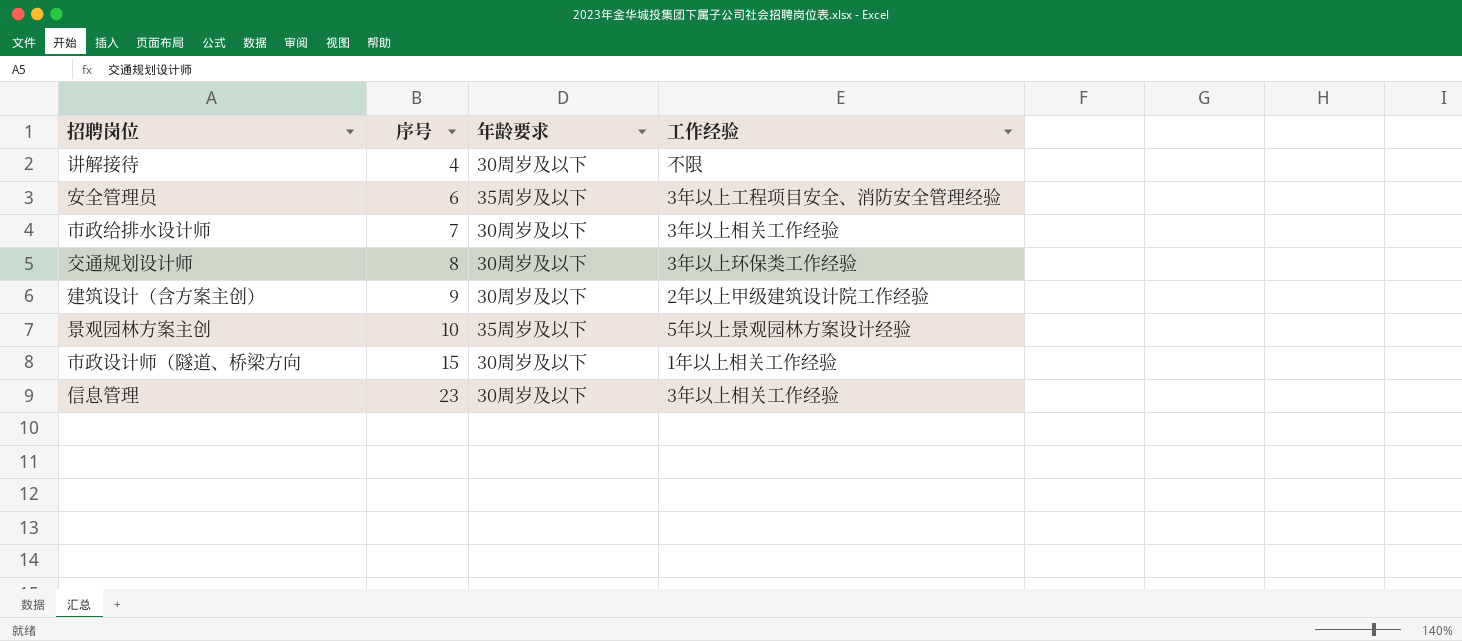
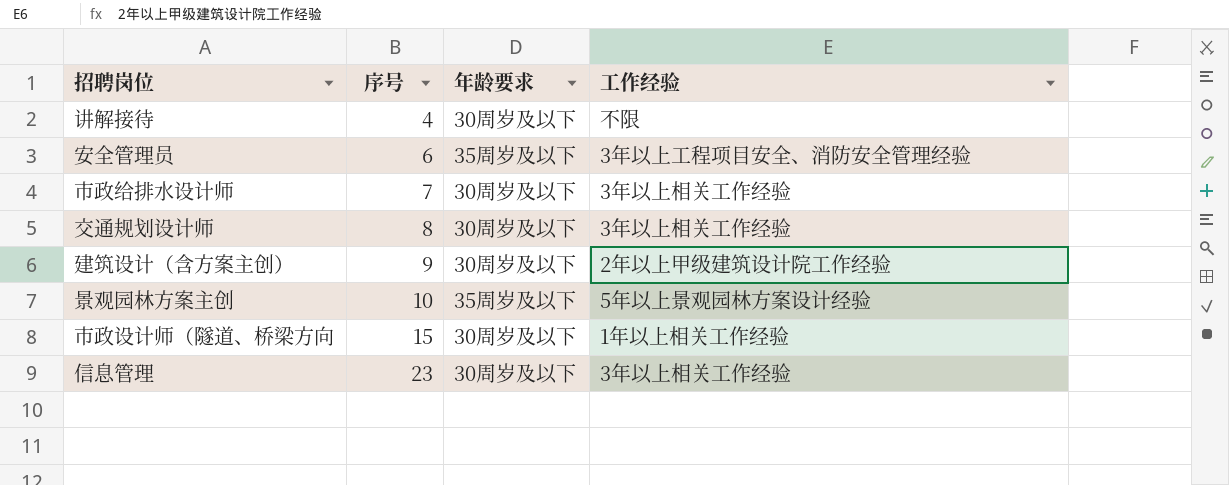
交通规划设计师 | 工作经验: 3年以上环保类工作经验 -> 3年以上相关工作经验

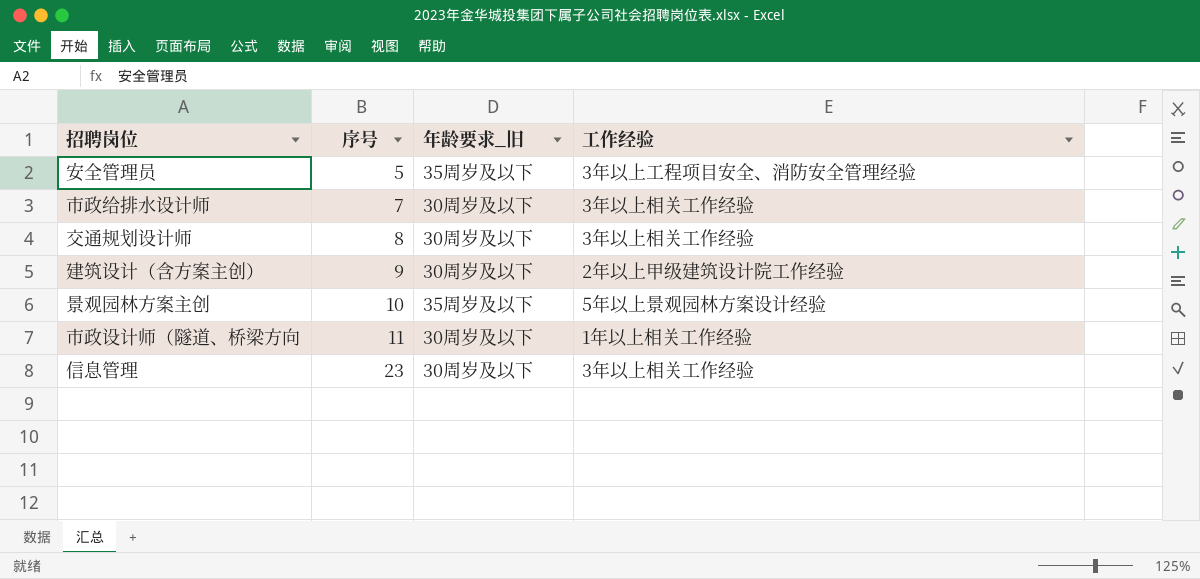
column name: 年龄要求 -> 年龄要求_旧
row 讲解接待: 4 | 30周岁及以下 | 不限 -> none
安全管理员 | 序号: 6 -> 5
市政设计师（隧道、桥梁方向 | 序号: 15 -> 11

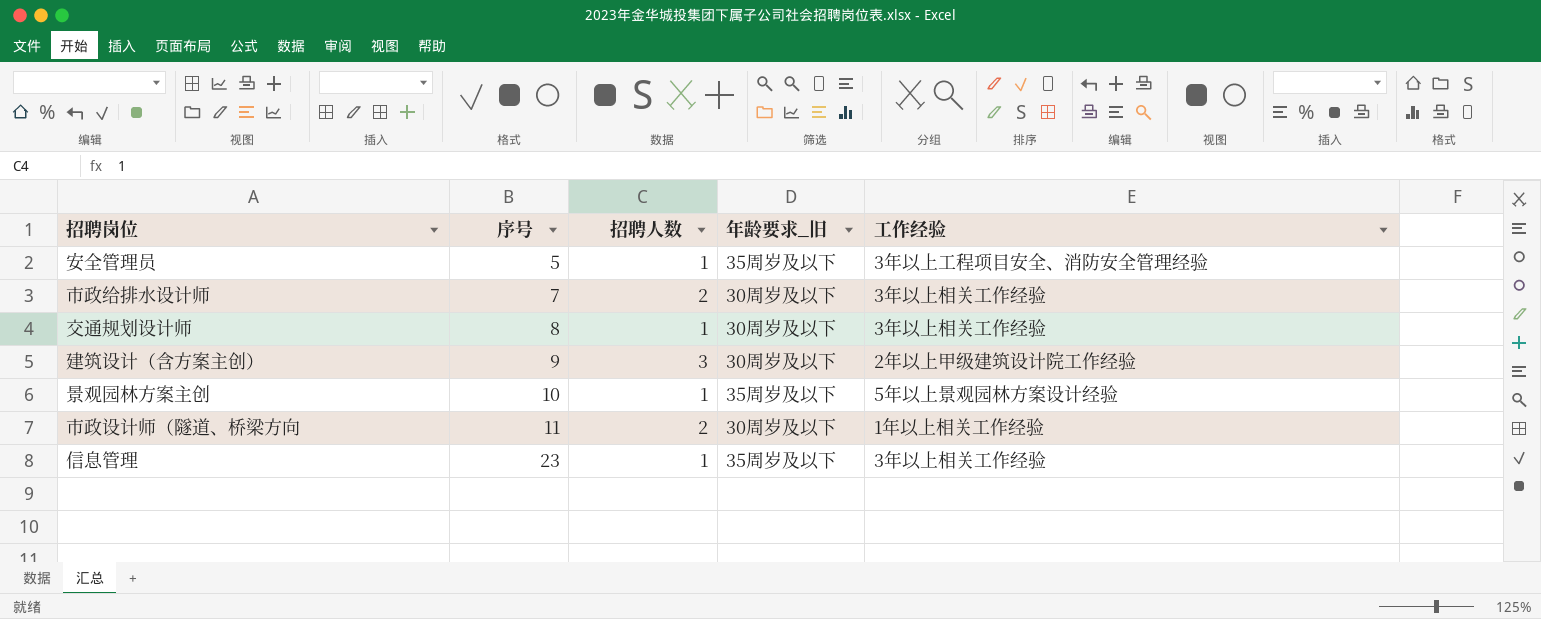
column 招聘人数 | position: none -> 3
信息管理 | 年龄要求_旧: 30周岁及以下 -> 35周岁及以下

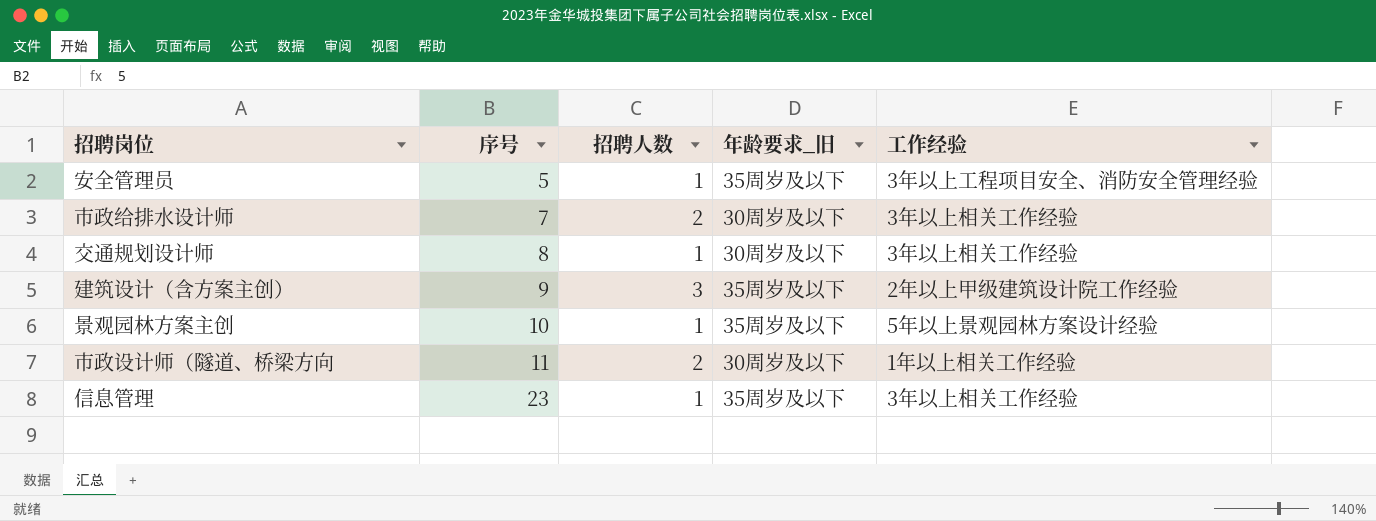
建筑设计（含方案主创） | 年龄要求_旧: 30周岁及以下 -> 35周岁及以下

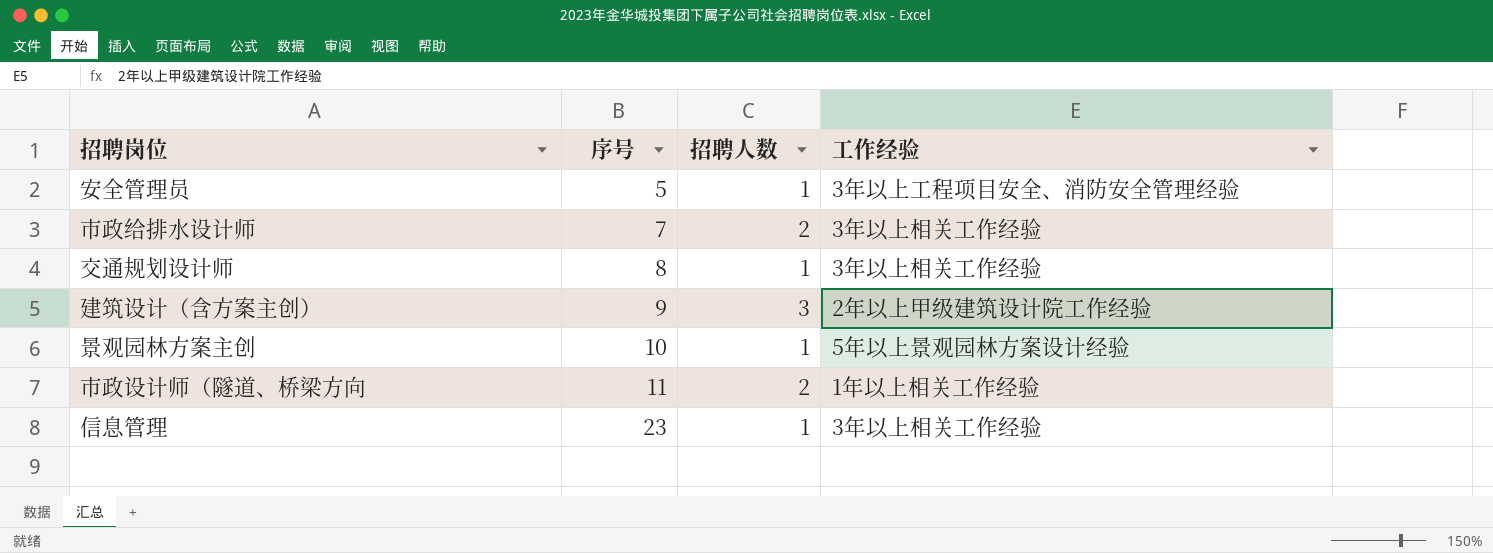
column 年龄要求_旧 | position: 4 -> none

